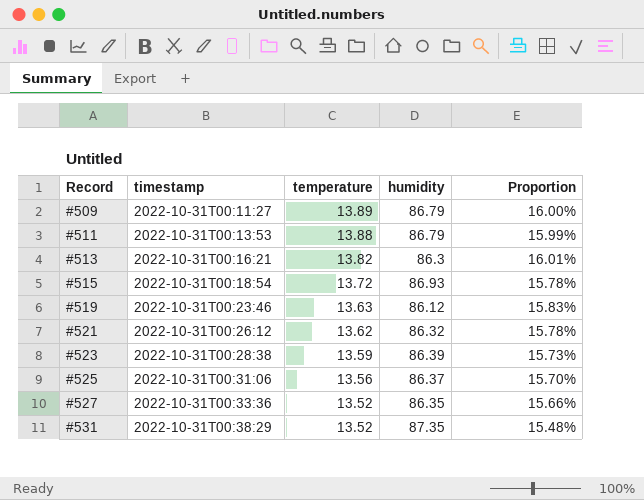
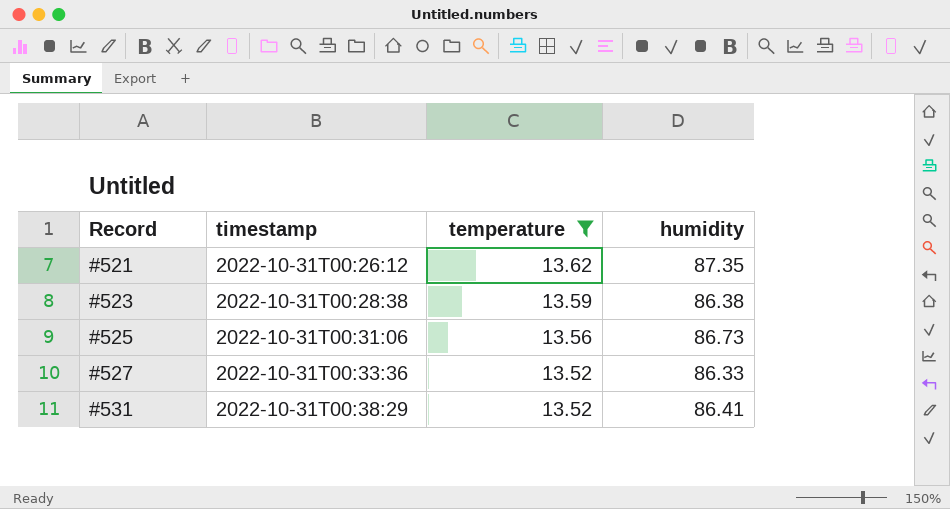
filter: none -> temperature <= 13.62
column Proportion | formula: [temperature] / [humidity] -> none
#521 | humidity: 86.32 -> 87.35
#523 | humidity: 86.39 -> 86.38
#525 | humidity: 86.37 -> 86.73
#527 | humidity: 86.35 -> 86.33
#531 | humidity: 87.35 -> 86.41

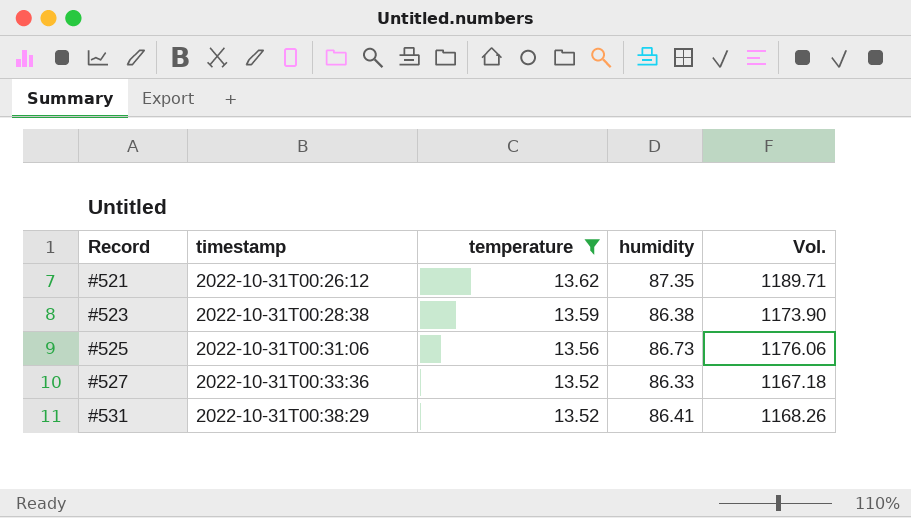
column Vol. | formula: none -> [temperature] * [humidity]

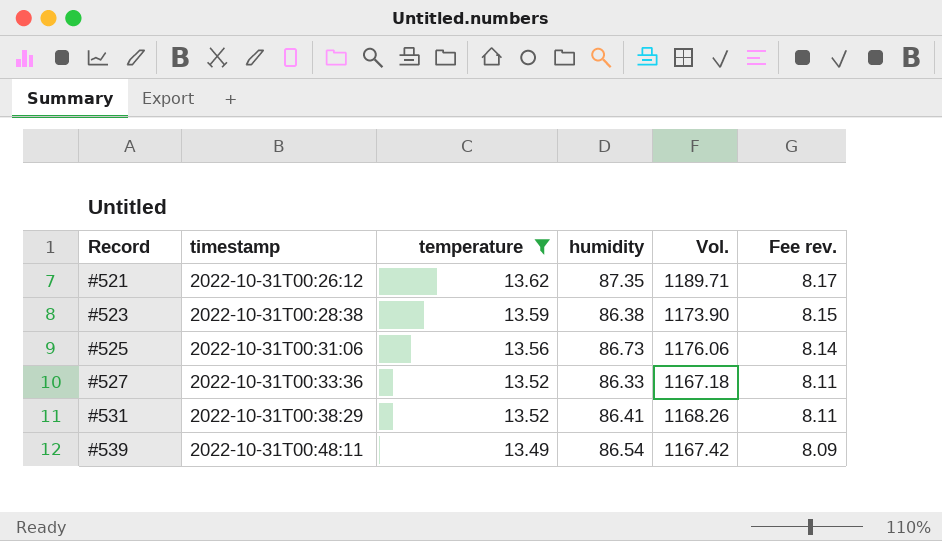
column Fee rev. | formula: none -> [temperature] * 0.6
row #539: none -> 2022-10-31T00:48:11 | 13.49 | 86.54 | 1167.42 | 8.09

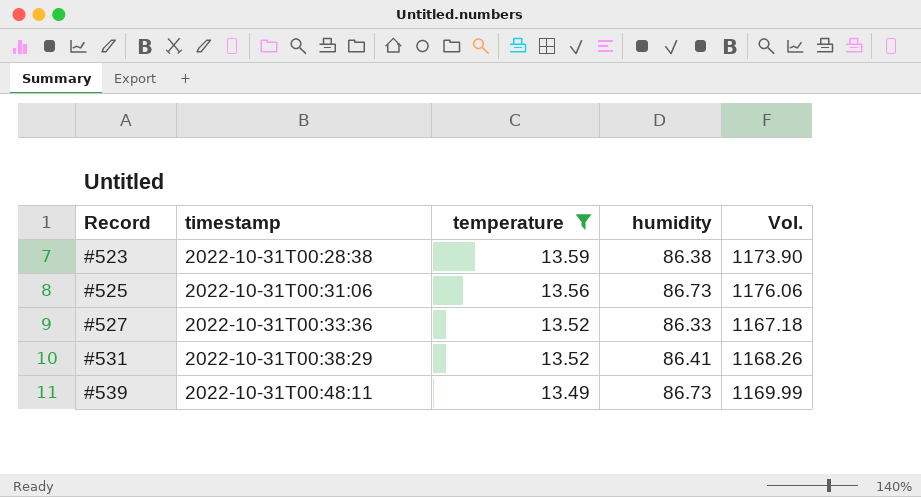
column Fee rev. | formula: [temperature] * 0.6 -> none
row #521: 2022-10-31T00:26:12 | 13.62 | 87.35 | 1189.71 | 8.17 -> none
#539 | humidity: 86.54 -> 86.73
#539 | Vol.: 1167.42 -> 1169.99

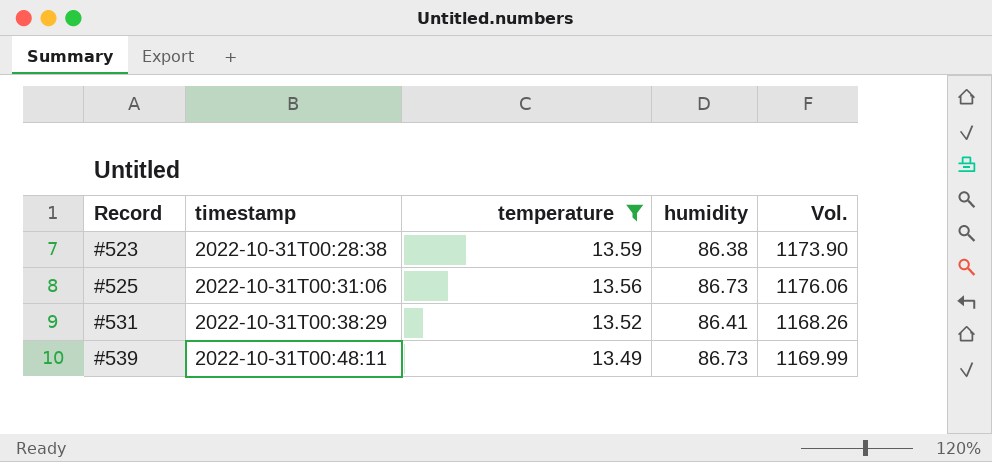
row #527: 2022-10-31T00:33:36 | 13.52 | 86.33 | 1167.18 -> none

